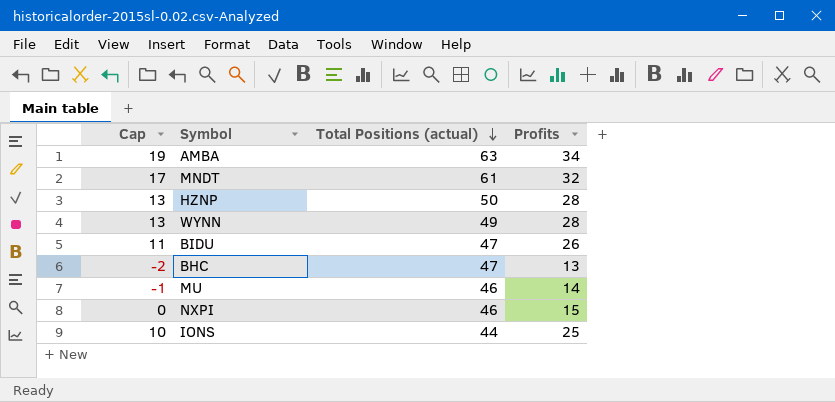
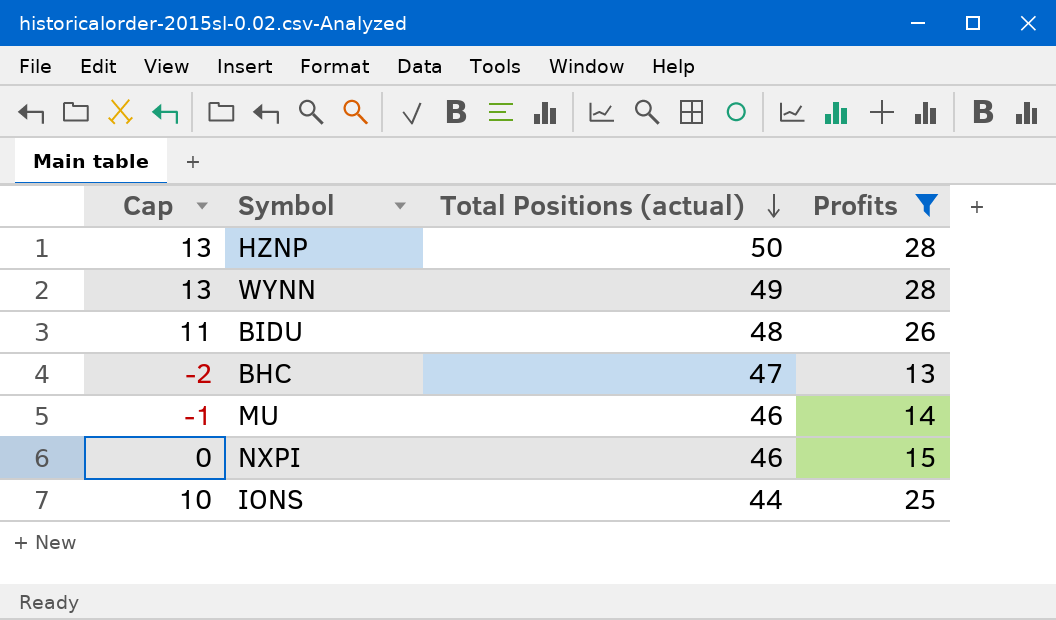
filter: none -> Profits <= 28
BIDU | Total Positions (actual): 47 -> 48

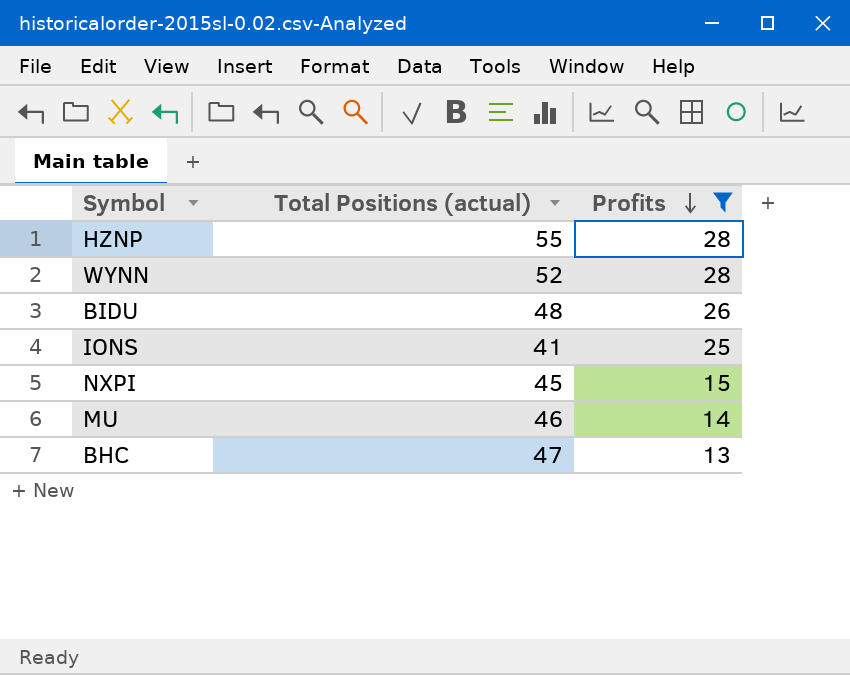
row order: Total Positions (actual) descending -> Profits descending
column Cap | formula: [Profits] - 15 -> none
HZNP | Total Positions (actual): 50 -> 55
WYNN | Total Positions (actual): 49 -> 52
IONS | Total Positions (actual): 44 -> 41
NXPI | Total Positions (actual): 46 -> 45

